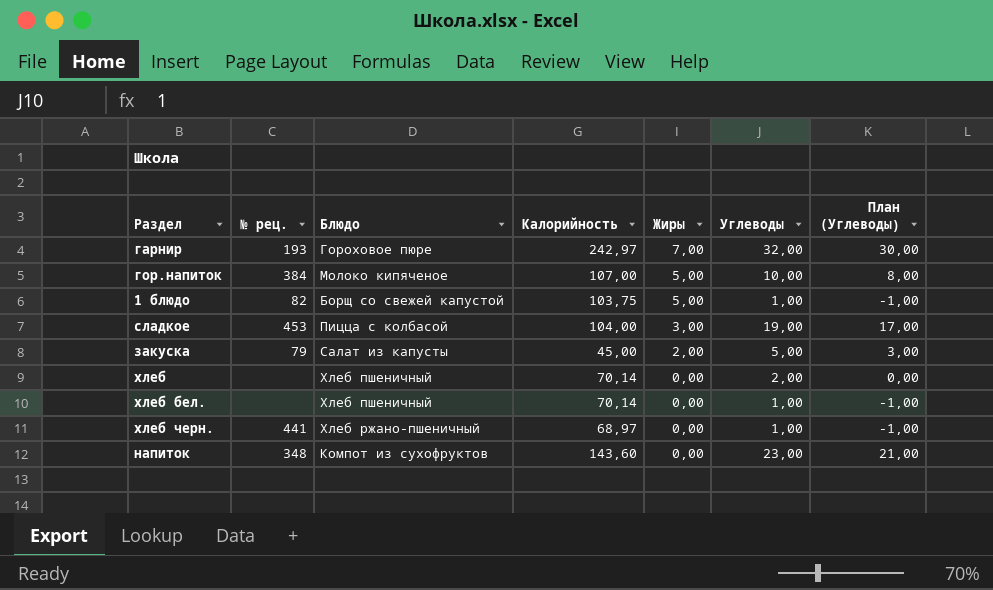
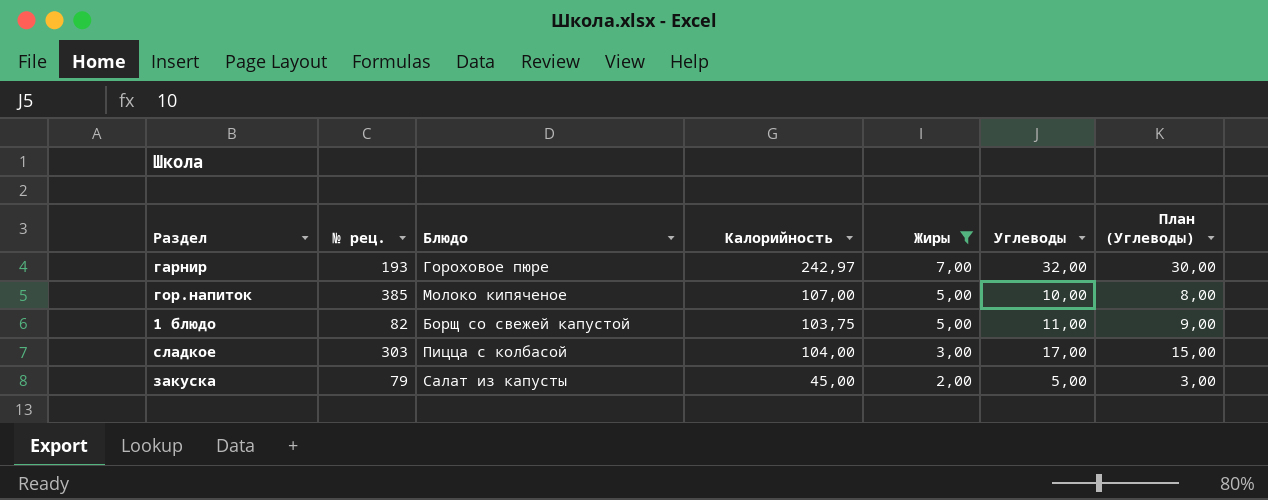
filter: none -> Жиры != 0,00
гор.напиток | № рец.: 384 -> 385
1 блюдо | Углеводы: 1,00 -> 11,00
1 блюдо | План (Углеводы): -1,00 -> 9,00
сладкое | № рец.: 453 -> 303
сладкое | Углеводы: 19,00 -> 17,00
сладкое | План (Углеводы): 17,00 -> 15,00

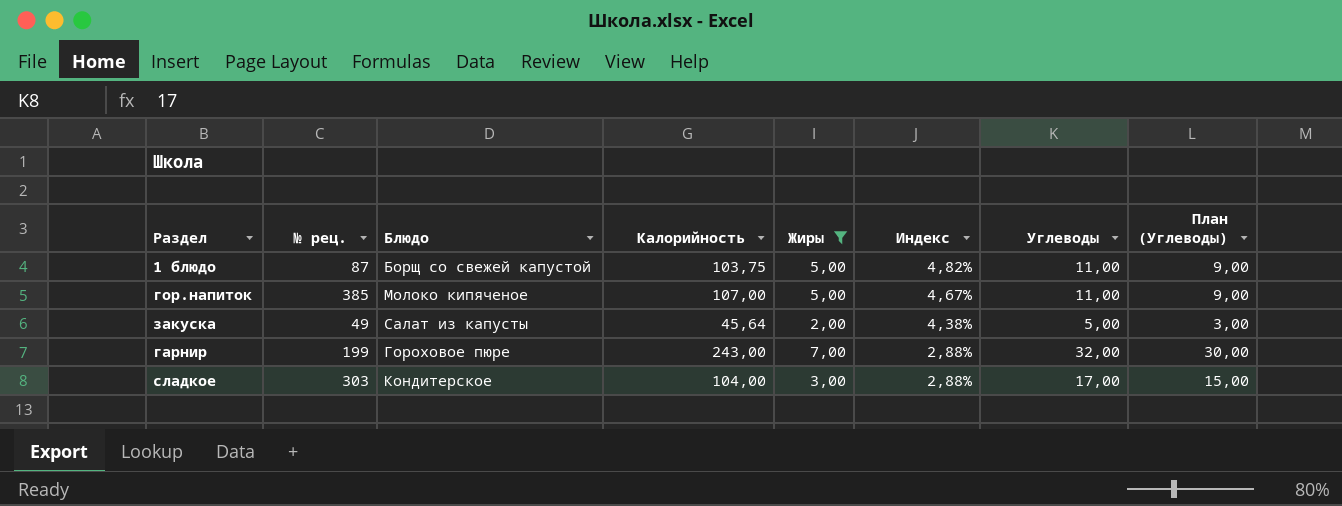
row order: Жиры descending -> Индекс descending
column Индекс | formula: none -> [Жиры] / [Калорийность]
1 блюдо | № рец.: 82 -> 87
гор.напиток | Углеводы: 10,00 -> 11,00
гор.напиток | План (Углеводы): 8,00 -> 9,00
закуска | № рец.: 79 -> 49
закуска | Калорийность: 45,00 -> 45,64
гарнир | № рец.: 193 -> 199
гарнир | Калорийность: 242,97 -> 243,00
сладкое | Блюдо: Пицца с колбасой -> Кондитерское

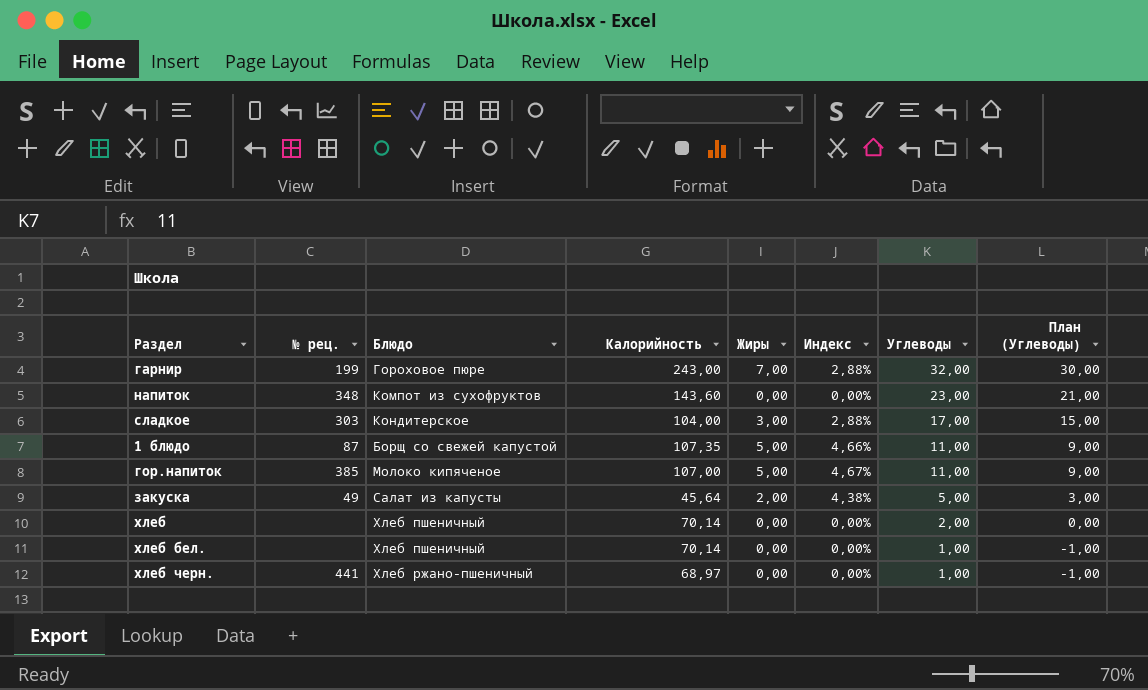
filter: Жиры != 0,00 -> none
row order: Индекс descending -> Углеводы descending
1 блюдо | Калорийность: 103,75 -> 107,35
1 блюдо | Индекс: 4,82% -> 4,66%

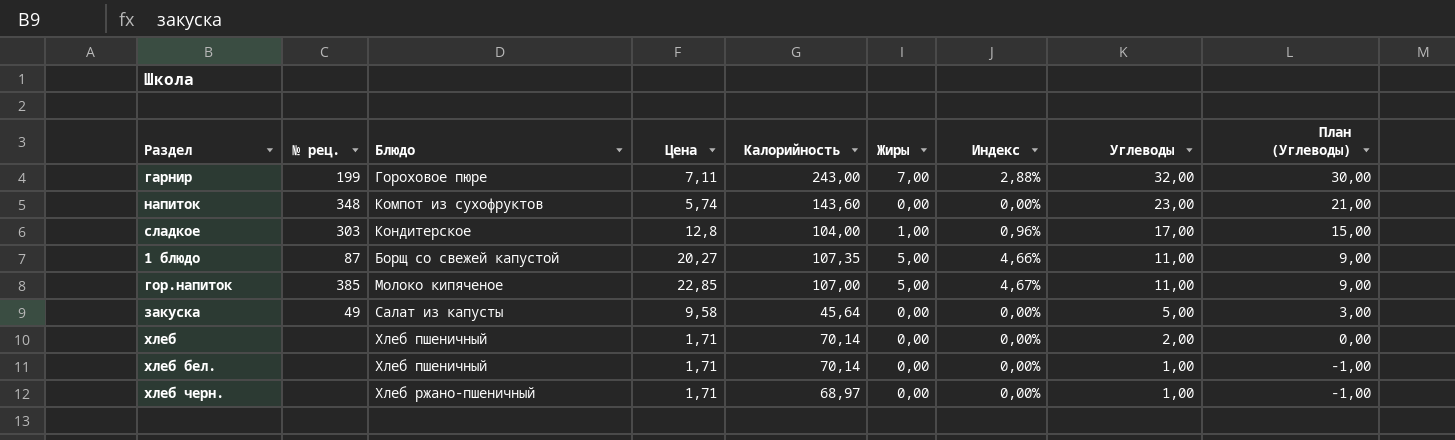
column Цена | position: none -> 4
сладкое | Жиры: 3,00 -> 1,00
сладкое | Индекс: 2,88% -> 0,96%
закуска | Жиры: 2,00 -> 0,00
закуска | Индекс: 4,38% -> 0,00%
хлеб черн. | № рец.: 441 -> none

